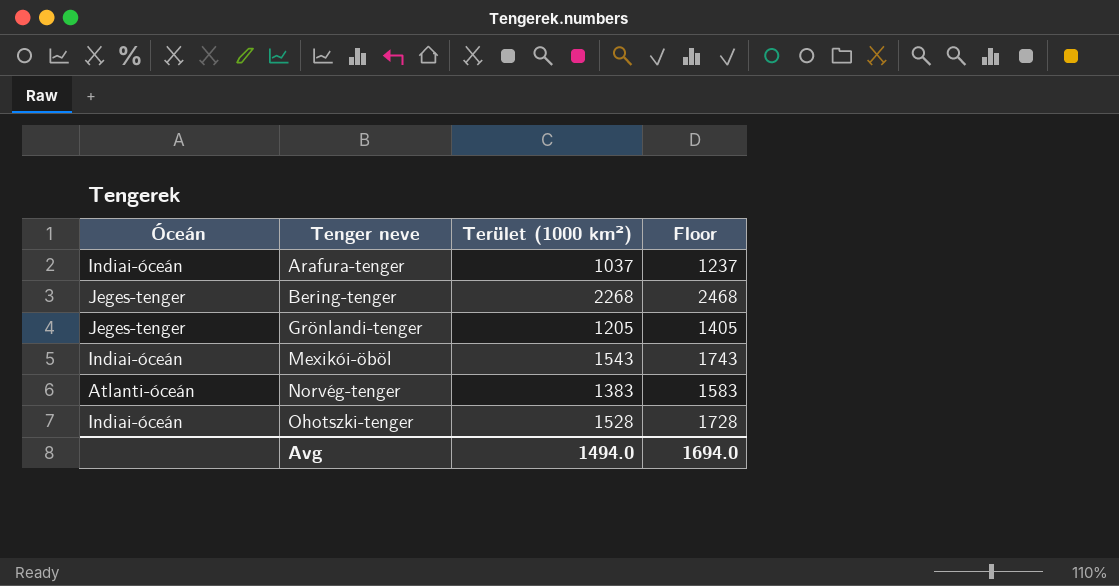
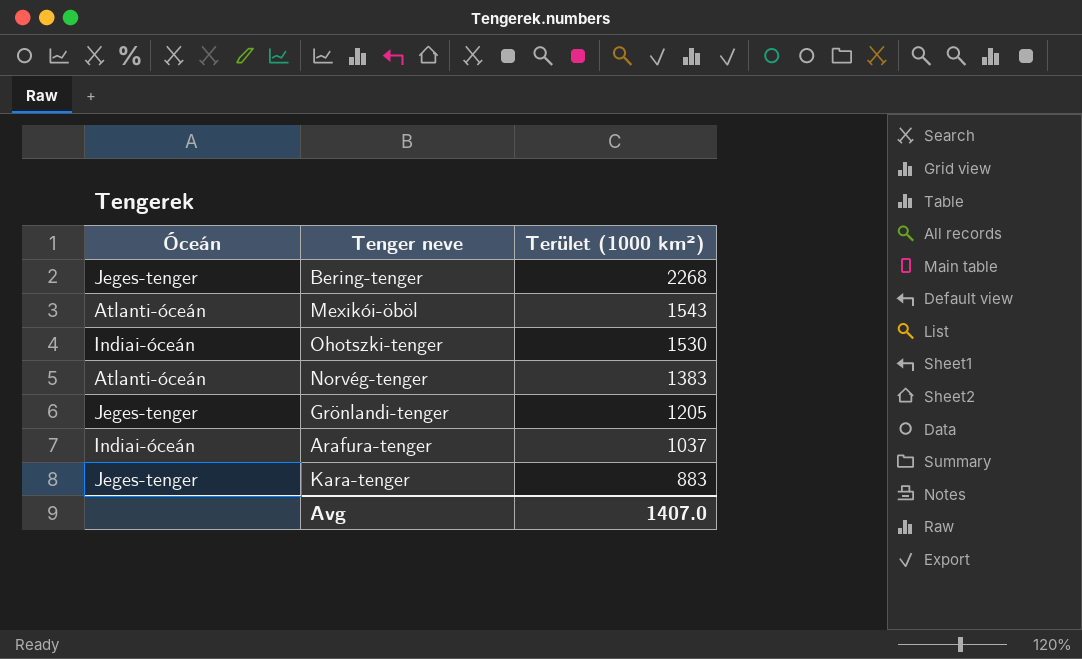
row order: Tenger neve ascending -> Terület (1000 km²) descending
column Floor | formula: [Terület (1000 km²)] + 200 -> none
Mexikói-öböl | Óceán: Indiai-óceán -> Atlanti-óceán
Ohotszki-tenger | Terület (1000 km²): 1528 -> 1530
row Kara-tenger: none -> Jeges-tenger | 883
Avg | Terület (1000 km²): 1494.0 -> 1407.0

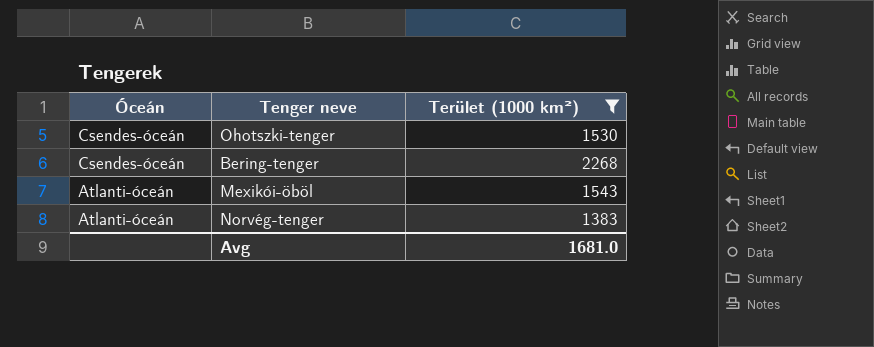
filter: none -> Terület (1000 km²) >= 1383
row order: Terület (1000 km²) descending -> Óceán descending
Ohotszki-tenger | Óceán: Indiai-óceán -> Csendes-óceán
Bering-tenger | Óceán: Jeges-tenger -> Csendes-óceán
Avg | Terület (1000 km²): 1407.0 -> 1681.0

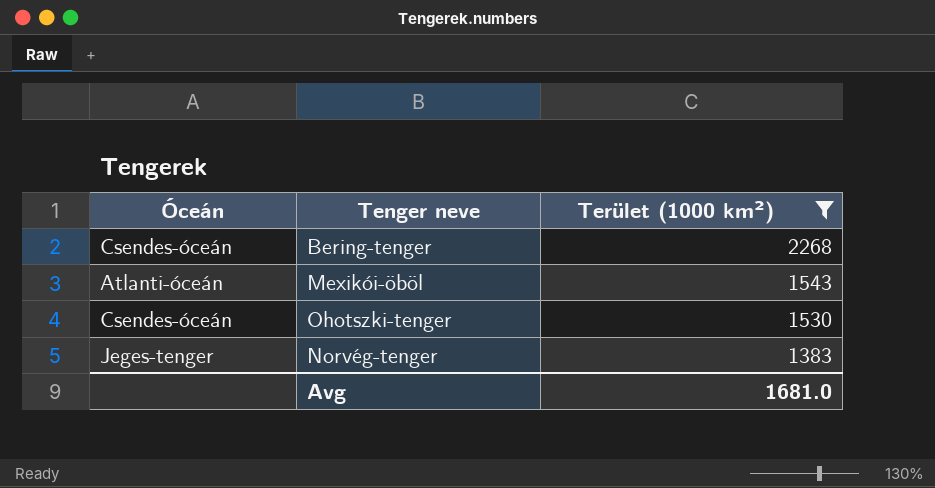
row order: Óceán descending -> Terület (1000 km²) descending
Norvég-tenger | Óceán: Atlanti-óceán -> Jeges-tenger

